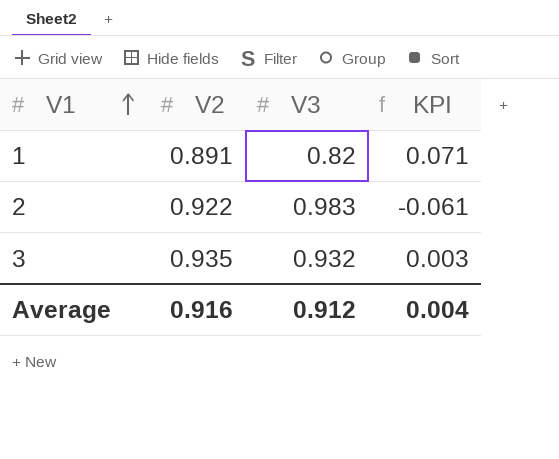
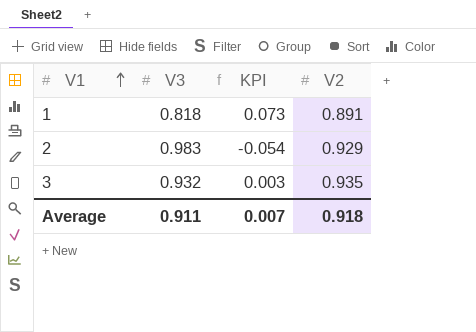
column V2 | position: 2 -> 4
1 | V3: 0.82 -> 0.818
1 | KPI: 0.071 -> 0.073
2 | KPI: -0.061 -> -0.054
2 | V2: 0.922 -> 0.929
Average | V3: 0.912 -> 0.911
Average | KPI: 0.004 -> 0.007
Average | V2: 0.916 -> 0.918

